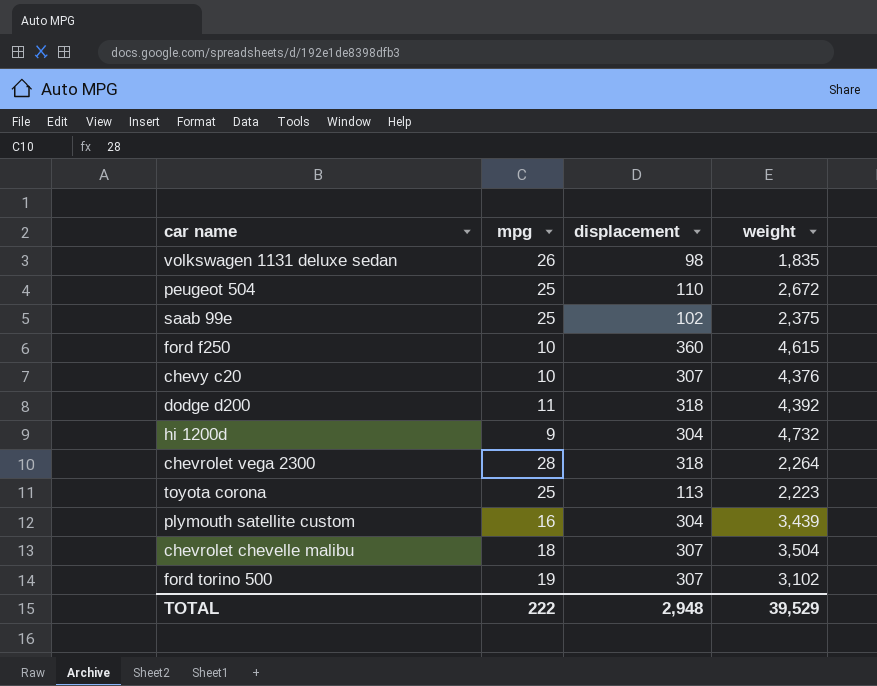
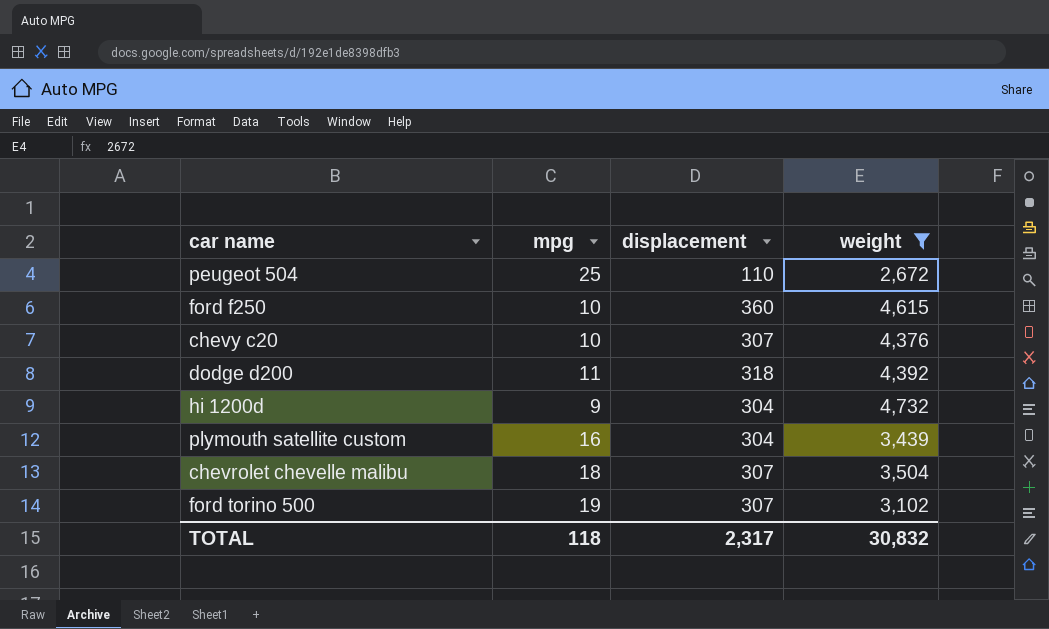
filter: none -> weight >= 2,672
TOTAL | mpg: 222 -> 118
TOTAL | displacement: 2,948 -> 2,317
TOTAL | weight: 39,529 -> 30,832

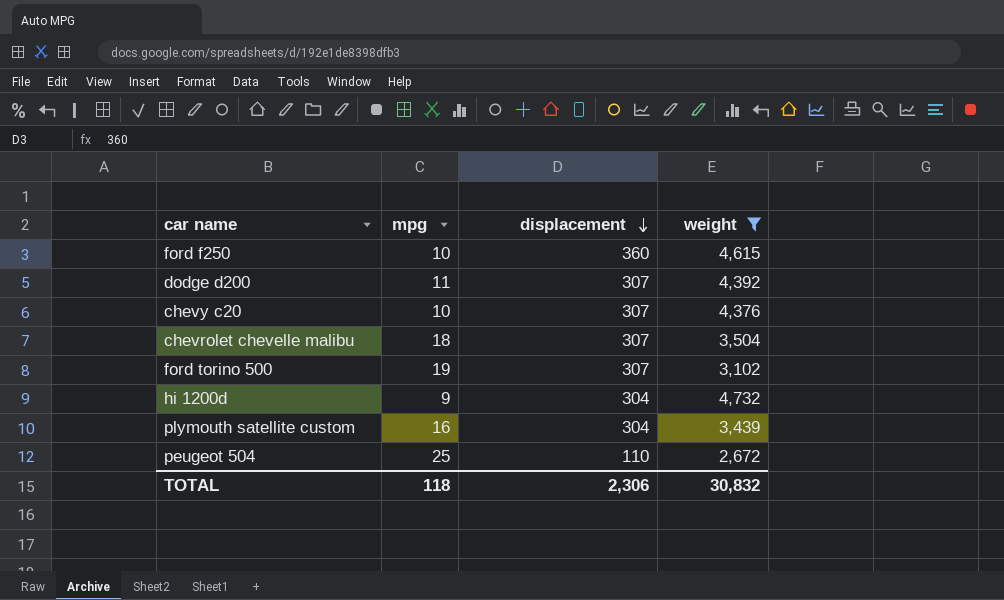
row order: none -> displacement descending
dodge d200 | displacement: 318 -> 307
TOTAL | displacement: 2,317 -> 2,306

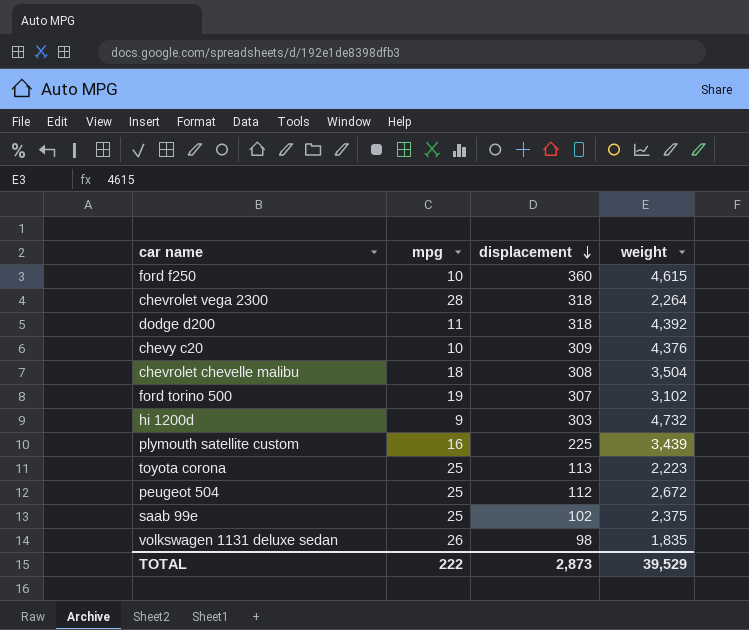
filter: weight >= 2,672 -> none
dodge d200 | displacement: 307 -> 318
chevy c20 | displacement: 307 -> 309
chevrolet chevelle malibu | displacement: 307 -> 308
hi 1200d | displacement: 304 -> 303
plymouth satellite custom | displacement: 304 -> 225
peugeot 504 | displacement: 110 -> 112
TOTAL | mpg: 118 -> 222
TOTAL | displacement: 2,306 -> 2,873
TOTAL | weight: 30,832 -> 39,529

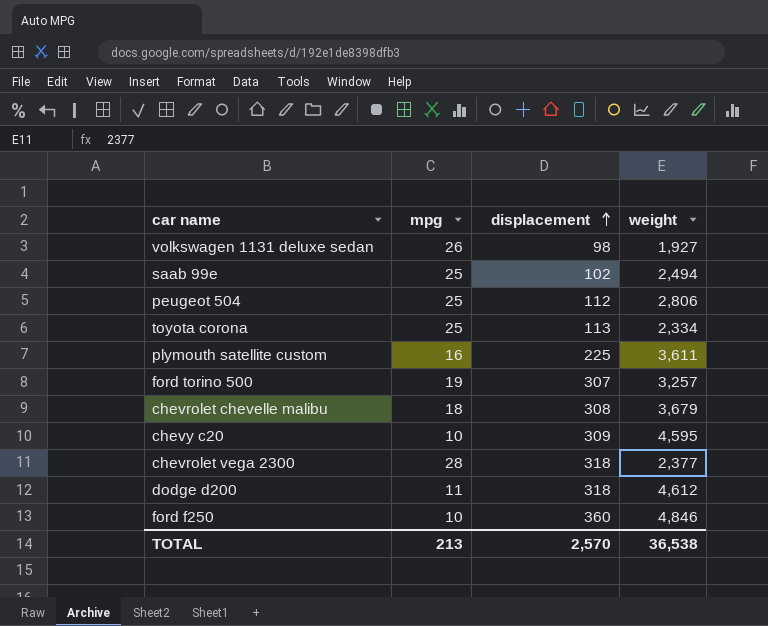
row order: displacement descending -> displacement ascending
row hi 1200d: 9 | 303 | 4,732 -> none
volkswagen 1131 deluxe sedan | weight: 1,835 -> 1,927
saab 99e | weight: 2,375 -> 2,494
peugeot 504 | weight: 2,672 -> 2,806
toyota corona | weight: 2,223 -> 2,334
plymouth satellite custom | weight: 3,439 -> 3,611
ford torino 500 | weight: 3,102 -> 3,257
chevrolet chevelle malibu | weight: 3,504 -> 3,679
chevy c20 | weight: 4,376 -> 4,595
chevrolet vega 2300 | weight: 2,264 -> 2,377
dodge d200 | weight: 4,392 -> 4,612
ford f250 | weight: 4,615 -> 4,846
TOTAL | mpg: 222 -> 213
TOTAL | displacement: 2,873 -> 2,570
TOTAL | weight: 39,529 -> 36,538

